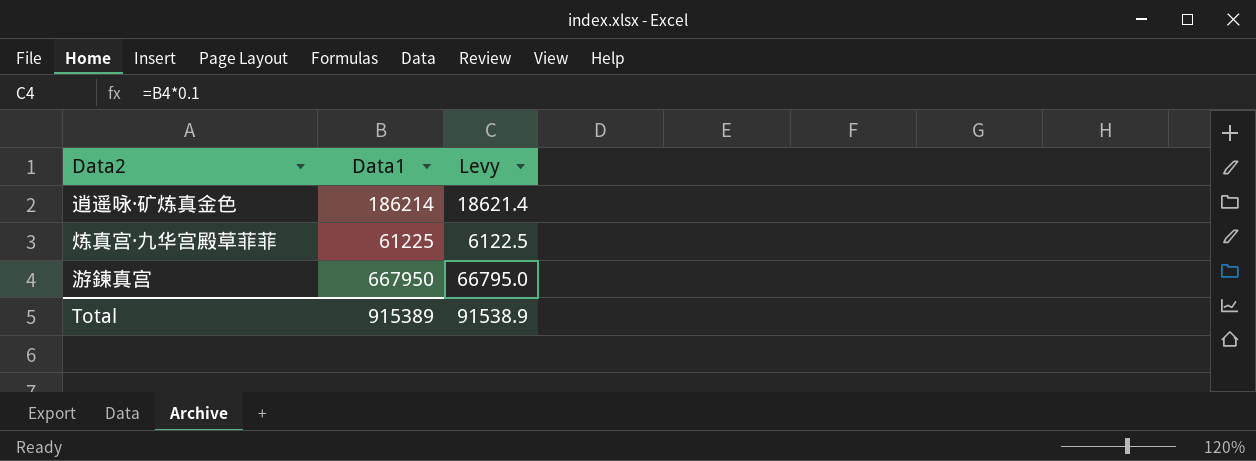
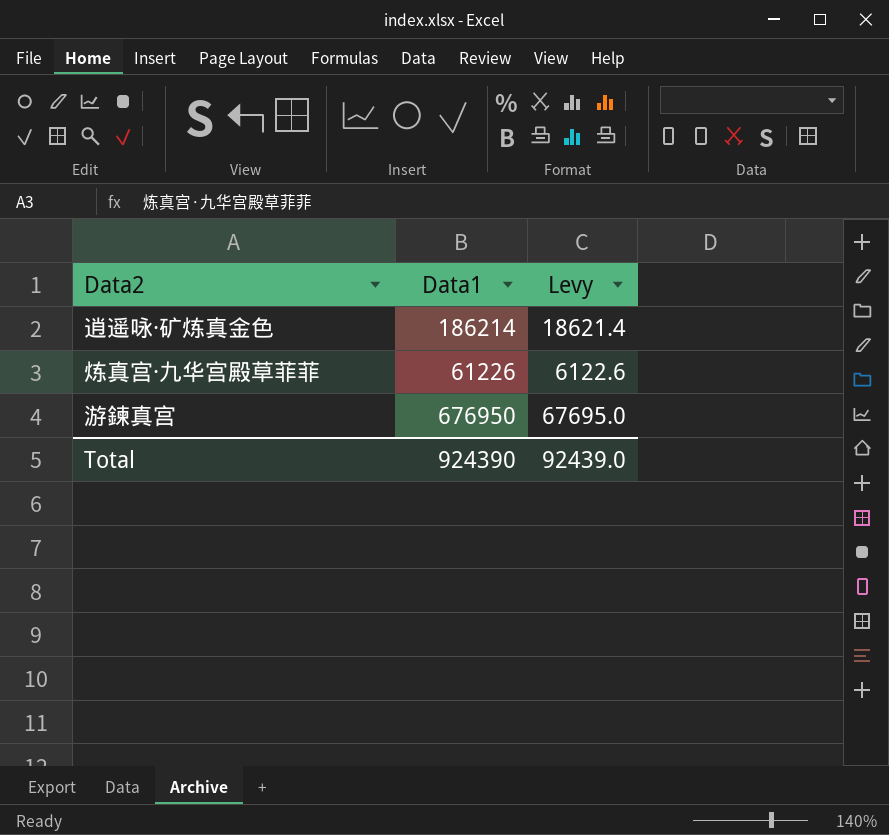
炼真宫·九华宫殿草菲菲 | Data1: 61225 -> 61226
炼真宫·九华宫殿草菲菲 | Levy: 6122.5 -> 6122.6
游鍊真宫 | Data1: 667950 -> 676950
游鍊真宫 | Levy: 66795.0 -> 67695.0
Total | Data1: 915389 -> 924390
Total | Levy: 91538.9 -> 92439.0

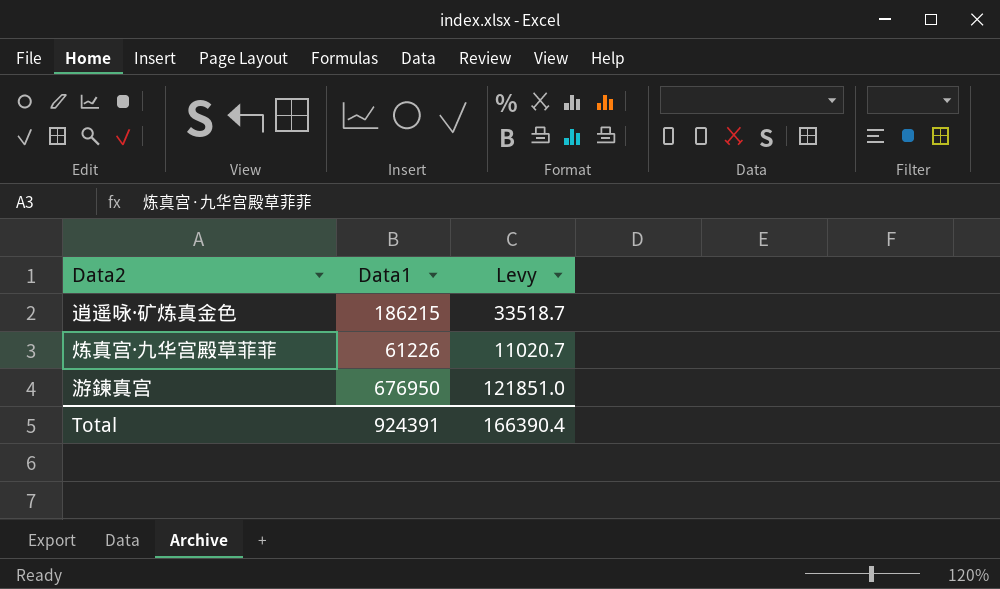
column Levy | formula: [Data1] * 0.1 -> [Data1] * 0.18
逍遥咏·矿炼真金色 | Data1: 186214 -> 186215
Total | Data1: 924390 -> 924391
Total | Levy: 92439.0 -> 166390.4

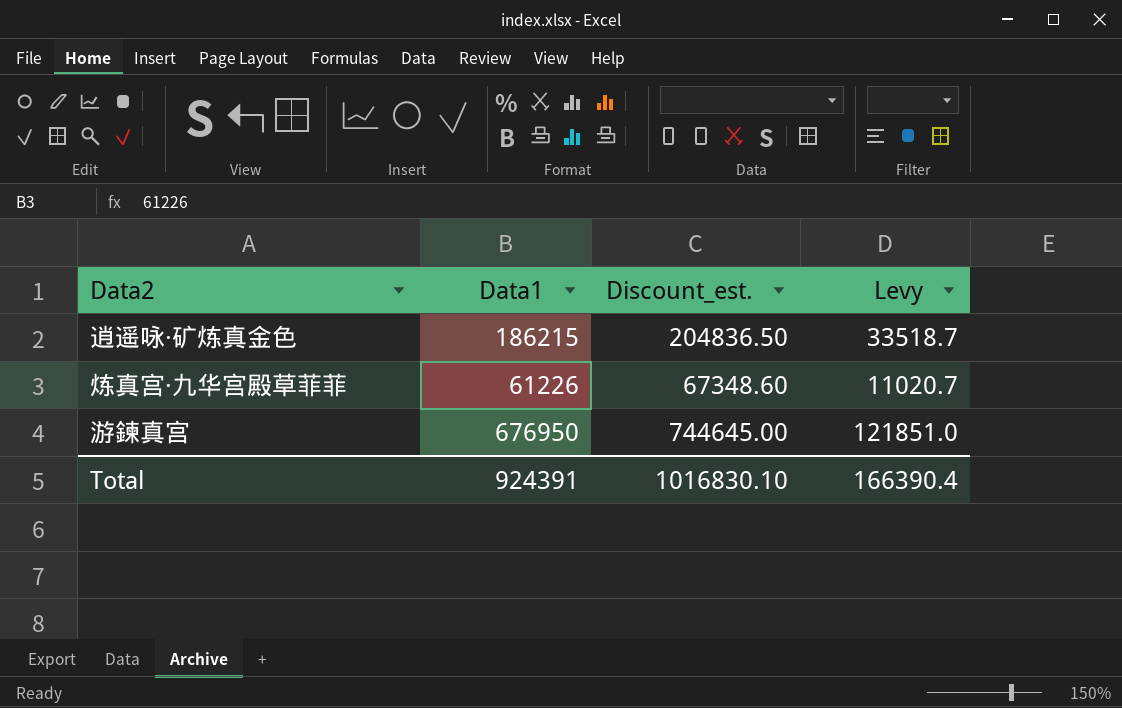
column Discount_est. | formula: none -> [Data1] * 1.1

